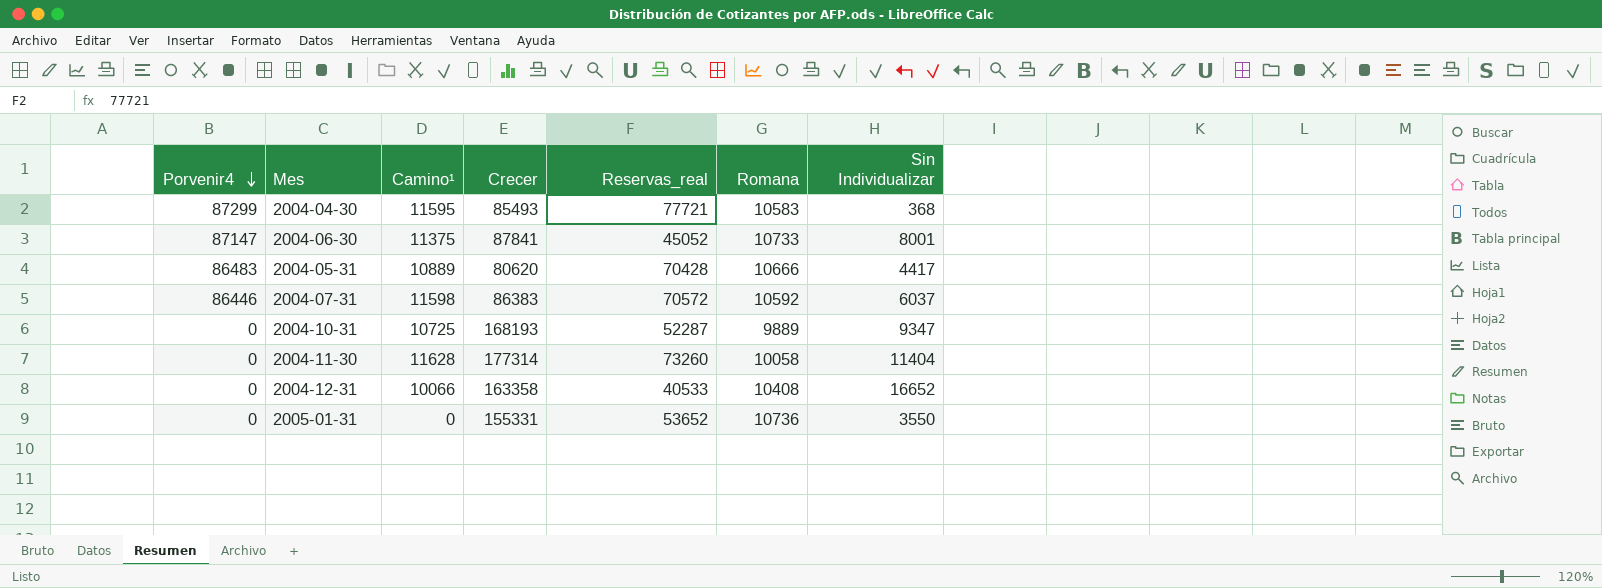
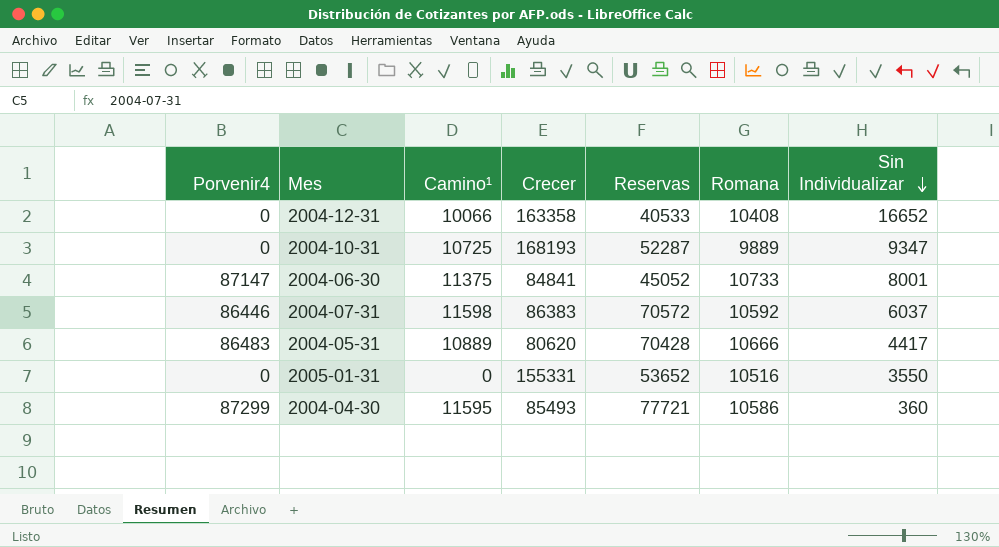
row order: Porvenir4 descending -> Sin Individualizar descending
column name: Reservas_real -> Reservas
row 2004-11-30: 0 | 11628 | 177314 | 73260 | 10058 | 11404 -> none
2004-06-30 | Crecer: 87841 -> 84841
2005-01-31 | Romana: 10736 -> 10516
2004-04-30 | Romana: 10583 -> 10586
2004-04-30 | Sin Individualizar: 368 -> 360

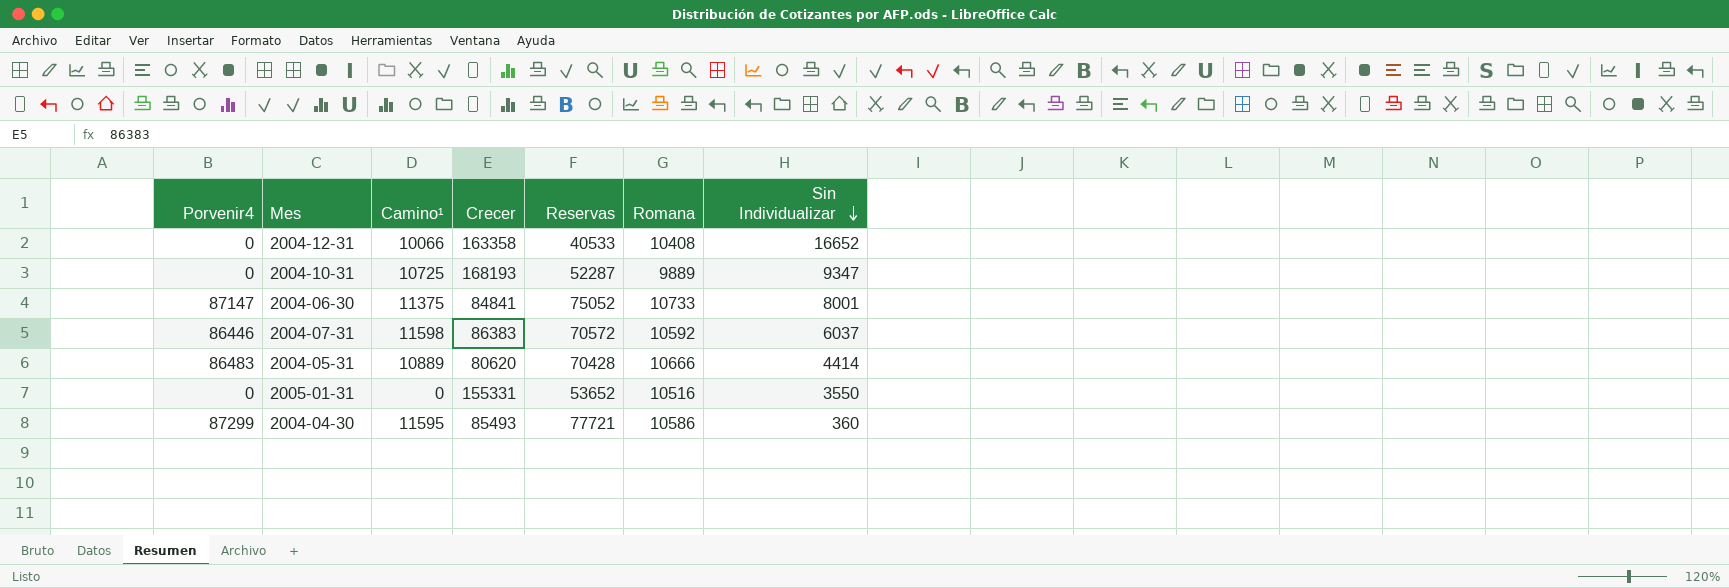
2004-06-30 | Reservas: 45052 -> 75052
2004-05-31 | Sin Individualizar: 4417 -> 4414

